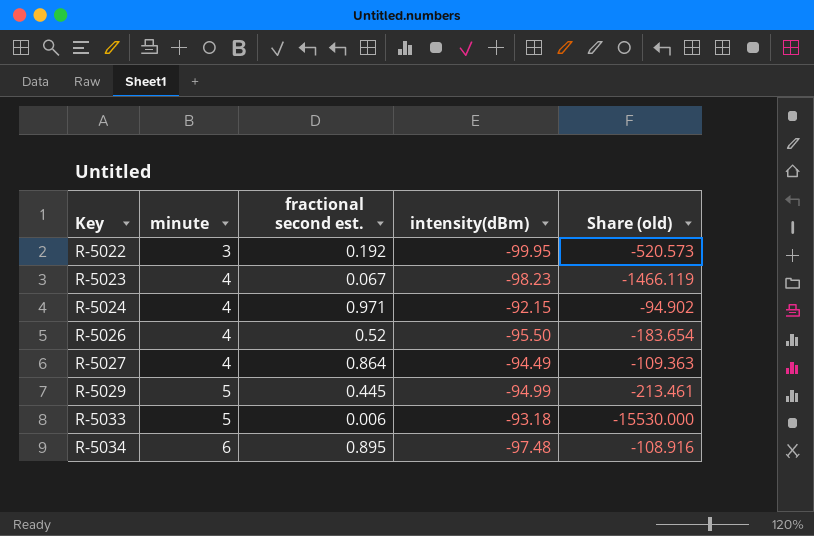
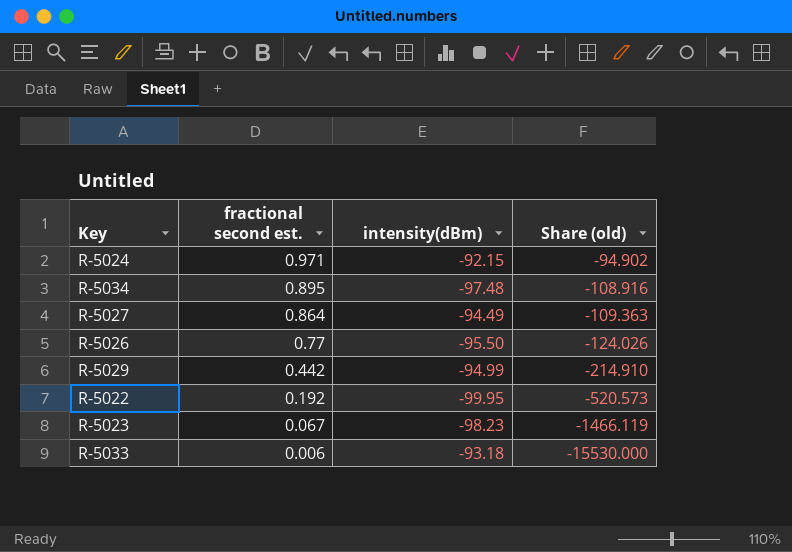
row order: Key ascending -> fractional second est. descending
column minute | position: 2 -> none
R-5026 | fractional second est.: 0.52 -> 0.77
R-5026 | Share (old): -183.654 -> -124.026
R-5029 | fractional second est.: 0.445 -> 0.442
R-5029 | Share (old): -213.461 -> -214.910

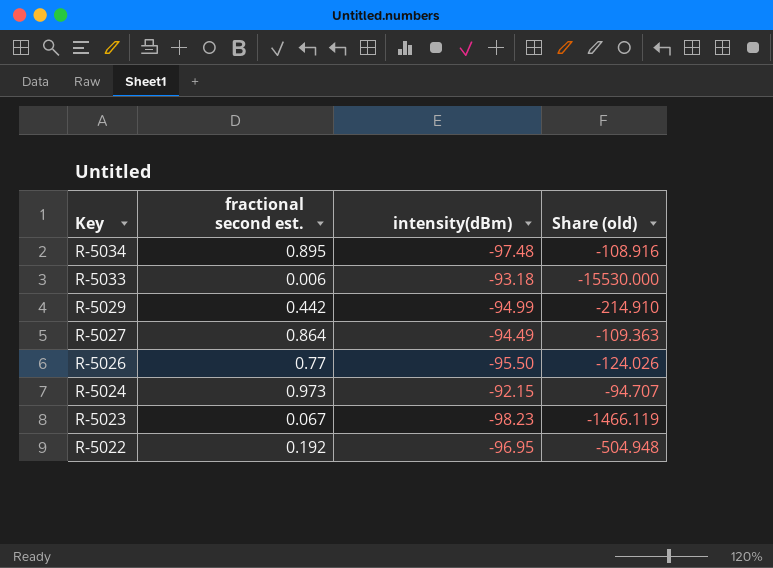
row order: fractional second est. descending -> Key descending
R-5024 | fractional second est.: 0.971 -> 0.973
R-5024 | Share (old): -94.902 -> -94.707
R-5022 | intensity(dBm): -99.95 -> -96.95
R-5022 | Share (old): -520.573 -> -504.948

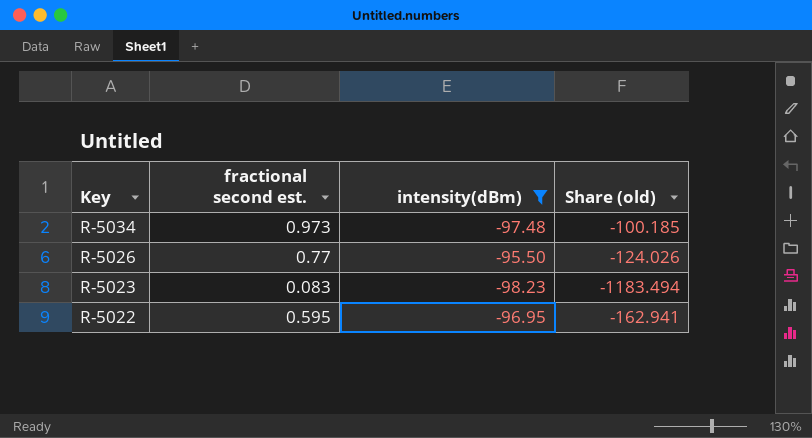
filter: none -> intensity(dBm) <= -95.50
R-5034 | fractional second est.: 0.895 -> 0.973
R-5034 | Share (old): -108.916 -> -100.185
R-5023 | fractional second est.: 0.067 -> 0.083
R-5023 | Share (old): -1466.119 -> -1183.494
R-5022 | fractional second est.: 0.192 -> 0.595
R-5022 | Share (old): -504.948 -> -162.941

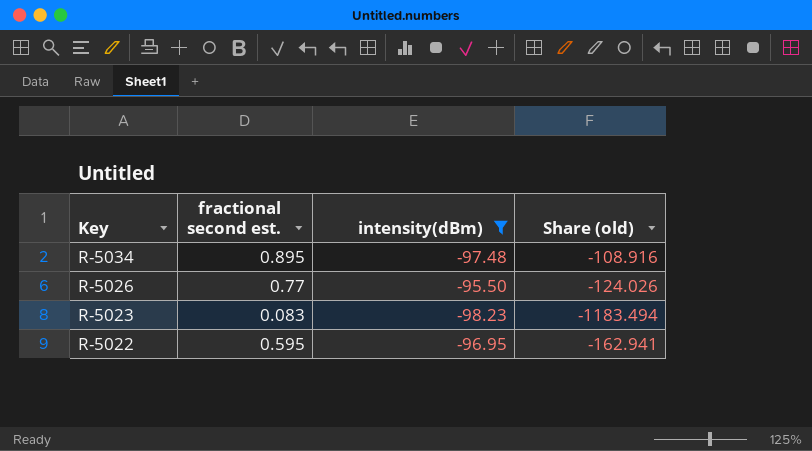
R-5034 | fractional second est.: 0.973 -> 0.895
R-5034 | Share (old): -100.185 -> -108.916

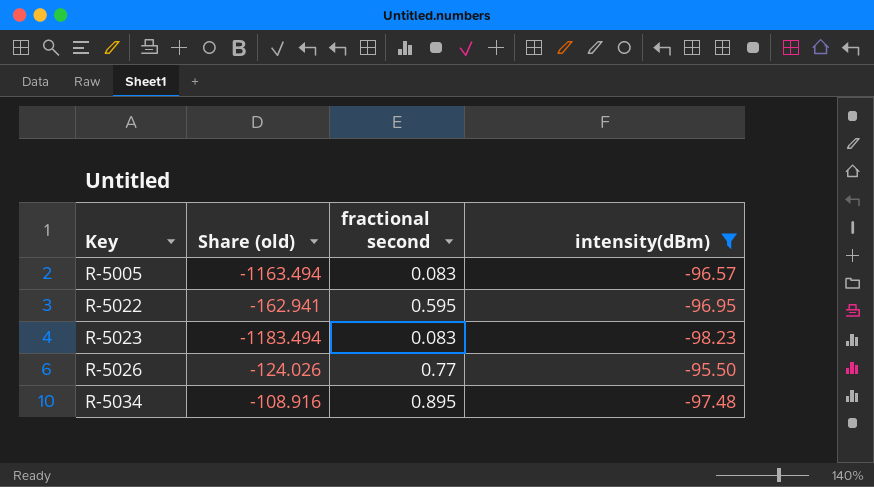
row order: Key descending -> Key ascending
column Share (old) | position: 4 -> 2
column name: fractional second est. -> fractional second
row R-5005: none -> -1163.494 | 0.083 | -96.57

